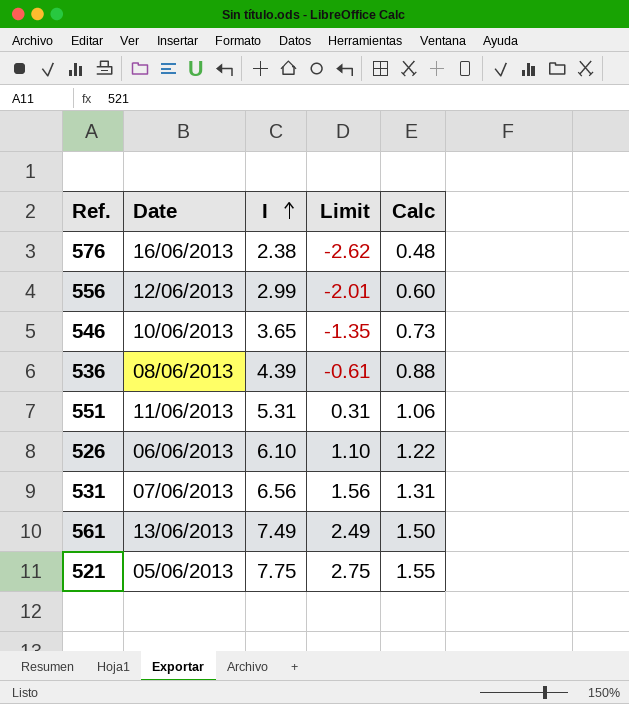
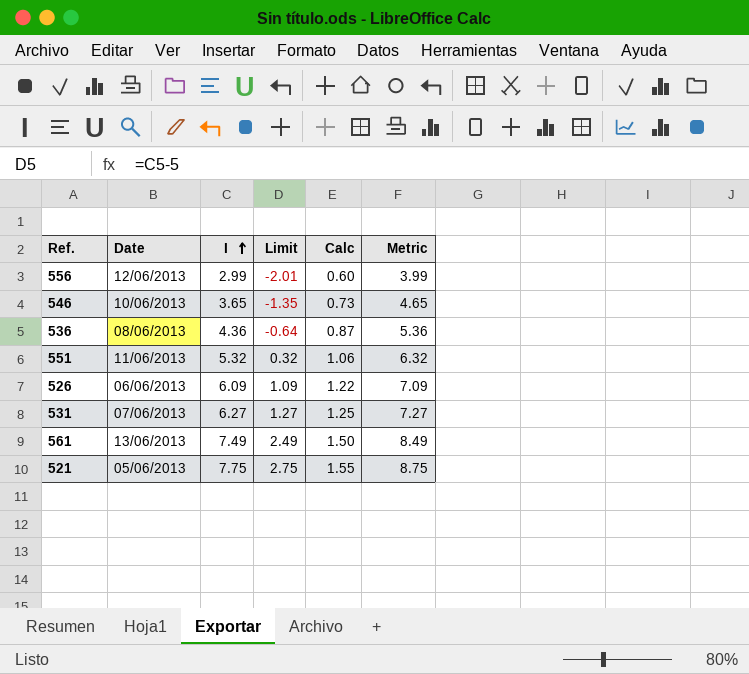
column Metric | formula: none -> [I] + 1
row 576: 16/06/2013 | 2.38 | -2.62 | 0.48 -> none
536 | I: 4.39 -> 4.36
536 | Limit: -0.61 -> -0.64
536 | Calc: 0.88 -> 0.87
551 | I: 5.31 -> 5.32
551 | Limit: 0.31 -> 0.32
526 | I: 6.10 -> 6.09
526 | Limit: 1.10 -> 1.09
531 | I: 6.56 -> 6.27
531 | Limit: 1.56 -> 1.27
531 | Calc: 1.31 -> 1.25

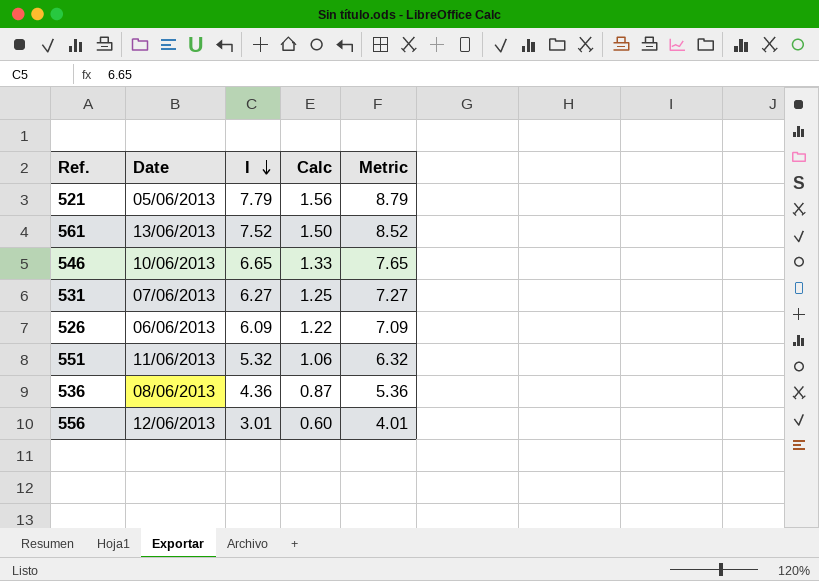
row order: I ascending -> I descending
column Limit | formula: [I] - 5 -> none
521 | I: 7.75 -> 7.79
521 | Calc: 1.55 -> 1.56
521 | Metric: 8.75 -> 8.79
561 | I: 7.49 -> 7.52
561 | Metric: 8.49 -> 8.52
546 | I: 3.65 -> 6.65
546 | Calc: 0.73 -> 1.33
546 | Metric: 4.65 -> 7.65
556 | I: 2.99 -> 3.01
556 | Metric: 3.99 -> 4.01

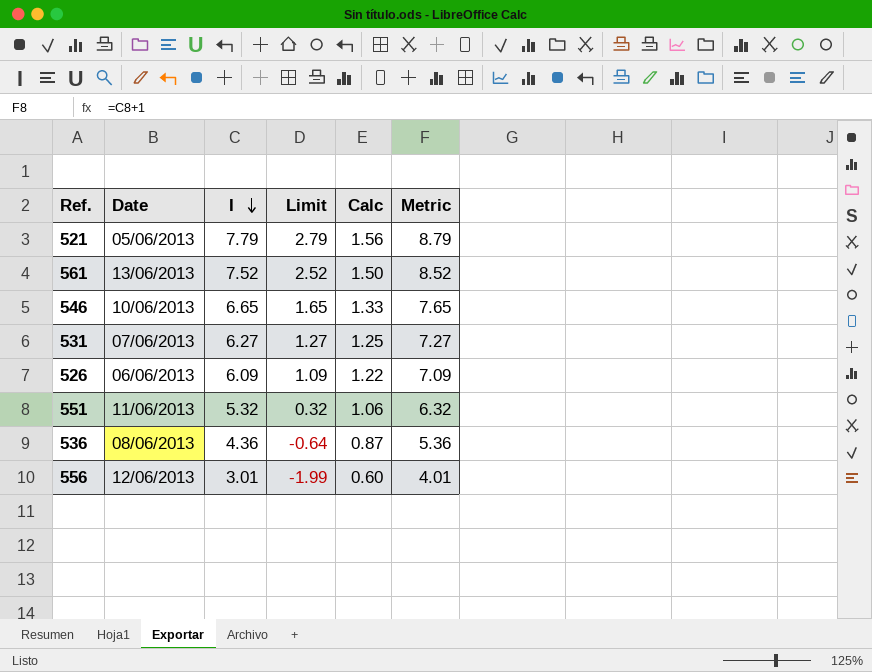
column Limit | formula: none -> [I] - 5

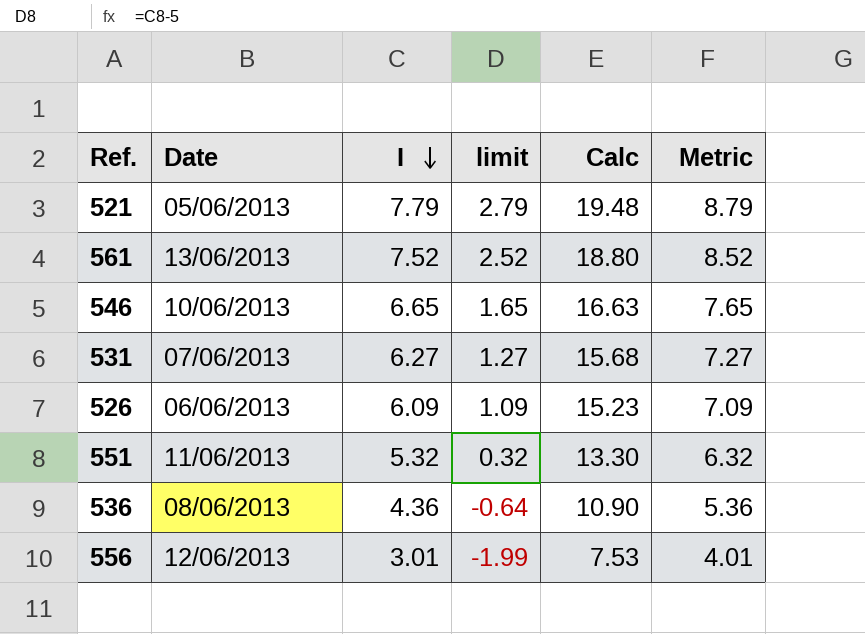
column name: Limit -> limit
column Calc | formula: [I] * 0.2 -> [I] * 2.5

